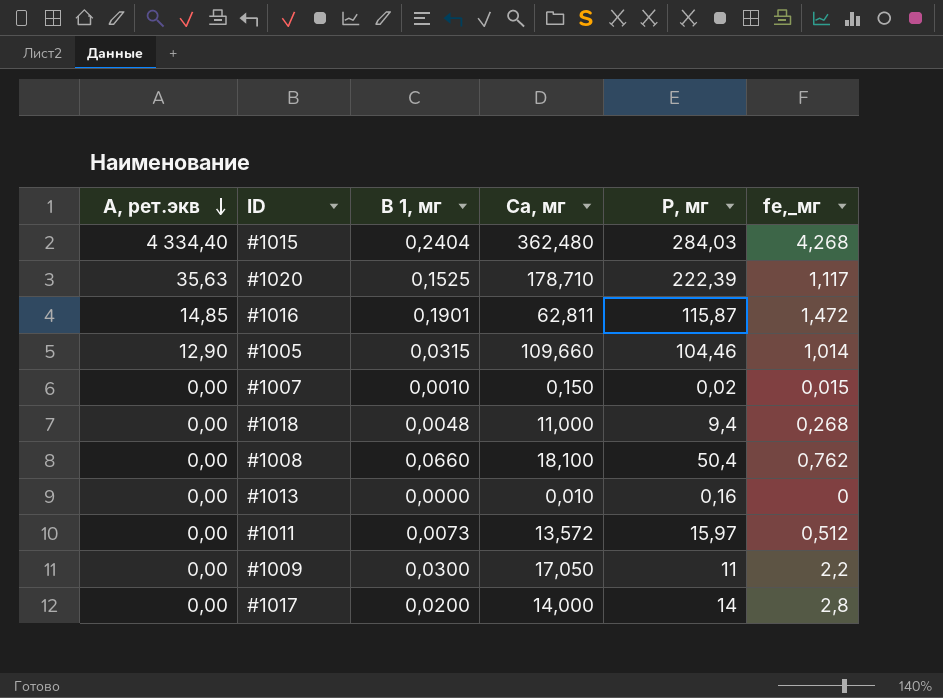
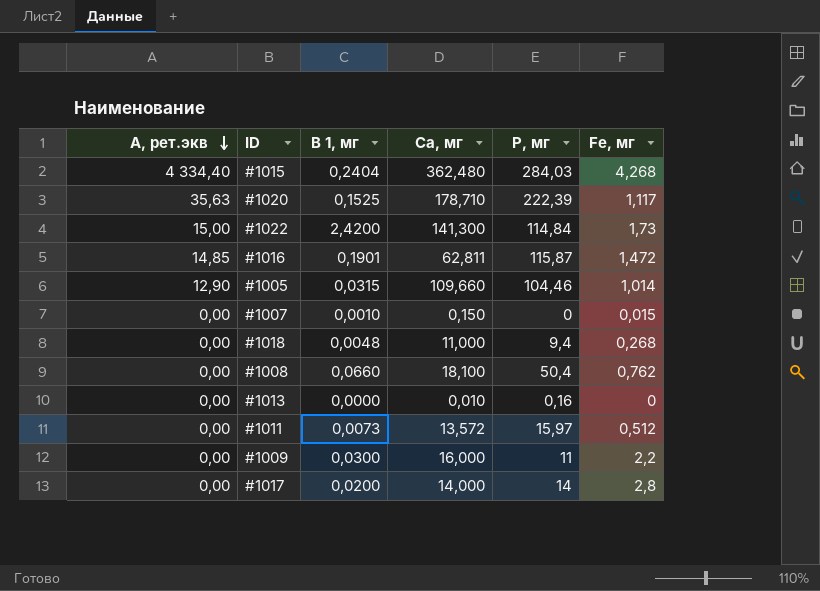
column name: fe,_мг -> Fe, мг
row #1022: none -> 15,00 | 2,4200 | 141,300 | 114,84 | 1,73
#1007 | Р, мг: 0,02 -> 0
#1009 | Са, мг: 17,050 -> 16,000

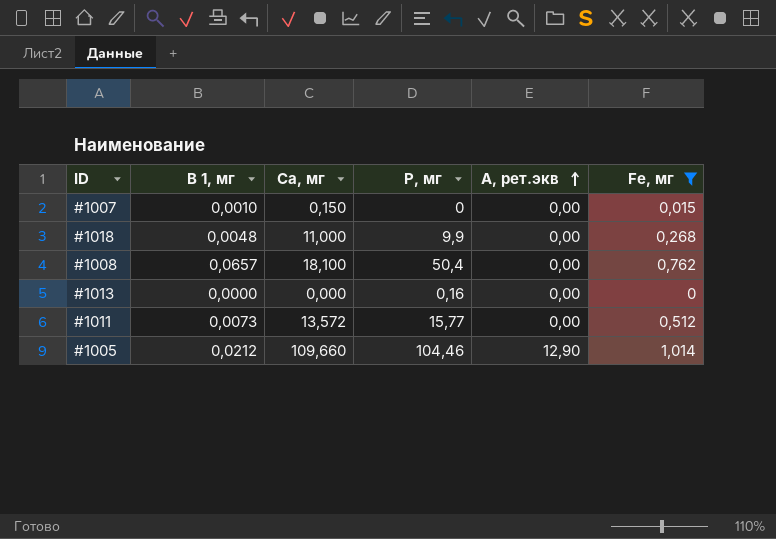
filter: none -> Fe, мг <= 1,014
row order: А, рет.экв descending -> А, рет.экв ascending
column А, рет.экв | position: 1 -> 5
#1018 | Р, мг: 9,4 -> 9,9
#1008 | В 1, мг: 0,0660 -> 0,0657
#1013 | Са, мг: 0,010 -> 0,000
#1011 | Р, мг: 15,97 -> 15,77
#1005 | В 1, мг: 0,0315 -> 0,0212

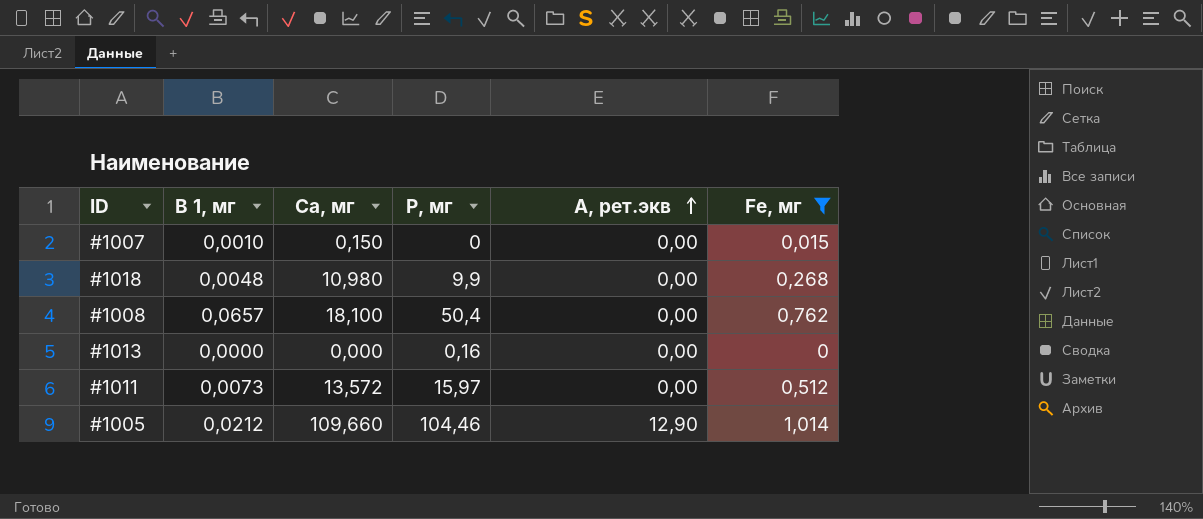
#1018 | Са, мг: 11,000 -> 10,980
#1011 | Р, мг: 15,77 -> 15,97

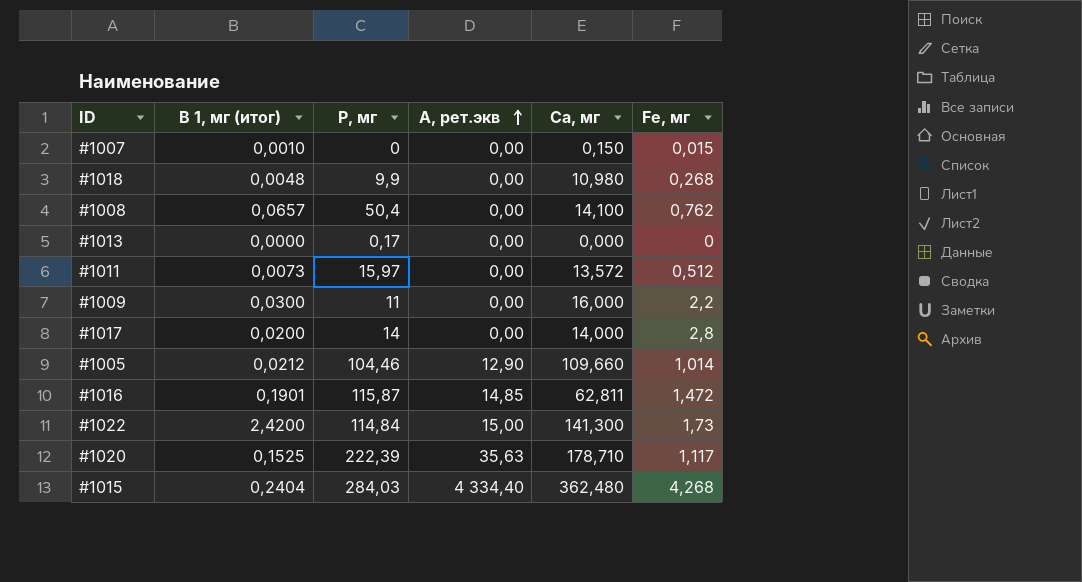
filter: Fe, мг <= 1,014 -> none
column name: В 1, мг -> В 1, мг (итог)
column Са, мг | position: 3 -> 5
#1008 | Са, мг: 18,100 -> 14,100
#1013 | Р, мг: 0,16 -> 0,17

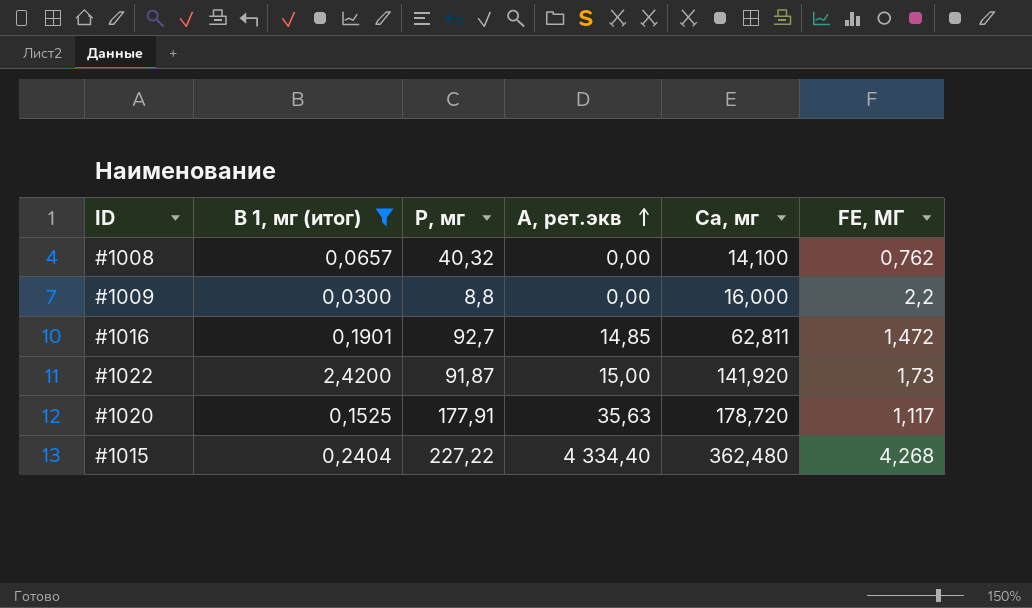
filter: none -> В 1, мг (итог) >= 0,0300
column name: Fe, мг -> FE, МГ
#1008 | Р, мг: 50,4 -> 40,32
#1009 | Р, мг: 11 -> 8,8
#1016 | Р, мг: 115,87 -> 92,7
#1022 | Р, мг: 114,84 -> 91,87
#1022 | Са, мг: 141,300 -> 141,920
#1020 | Р, мг: 222,39 -> 177,91
#1020 | Са, мг: 178,710 -> 178,720
#1015 | Р, мг: 284,03 -> 227,22

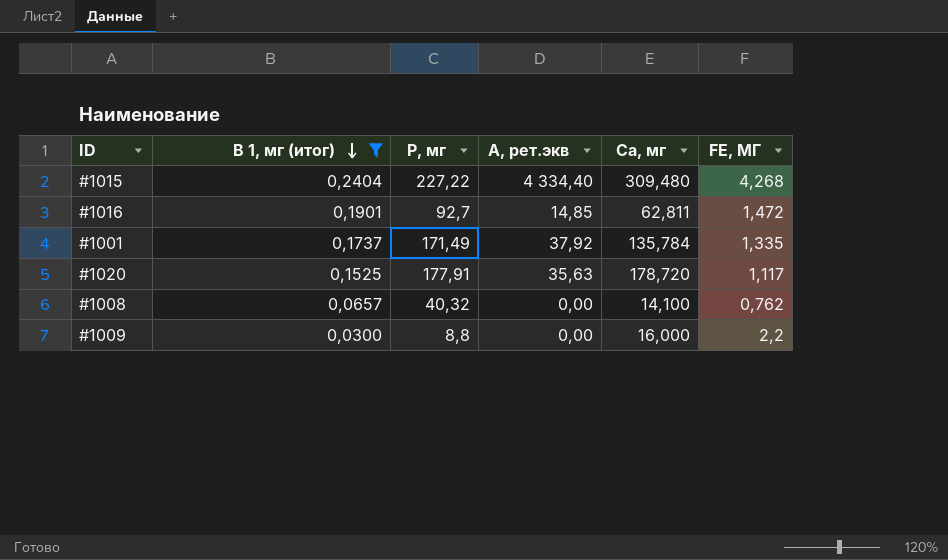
row order: А, рет.экв ascending -> В 1, мг (итог) descending
row #1022: 2,4200 | 91,87 | 15,00 | 141,920 | 1,73 -> none
#1015 | Са, мг: 362,480 -> 309,480
row #1001: none -> 0,1737 | 171,49 | 37,92 | 135,784 | 1,335

